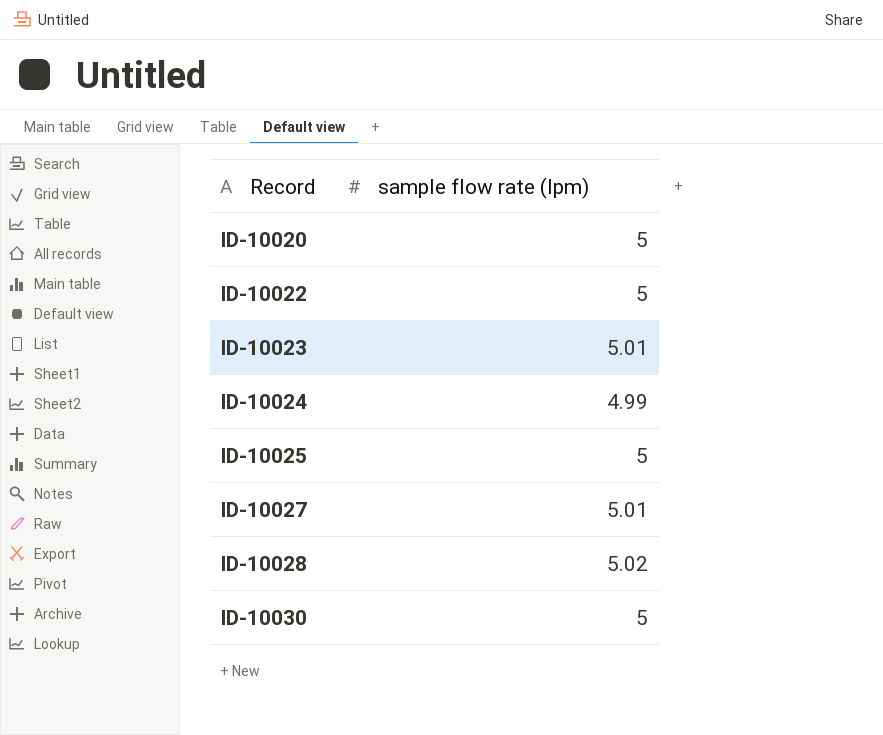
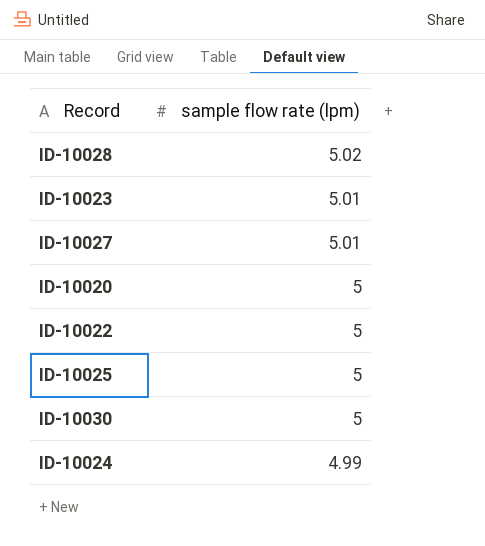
row order: Record ascending -> sample flow rate (lpm) descending

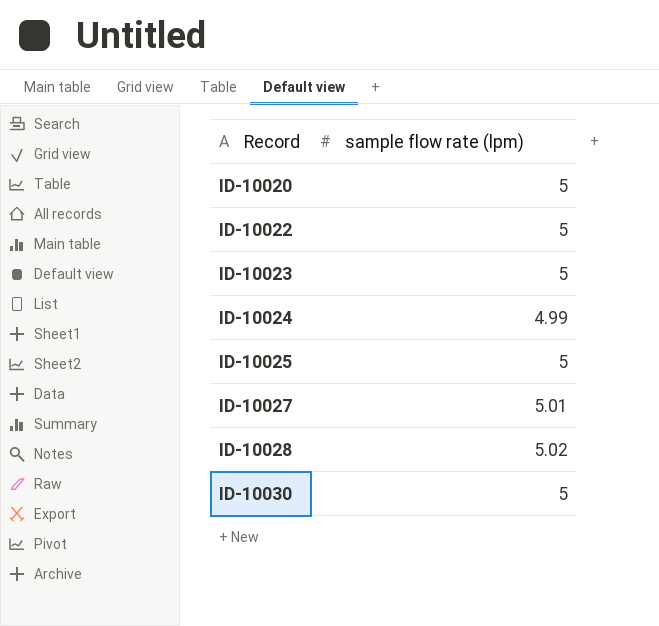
row order: sample flow rate (lpm) descending -> Record ascending
ID-10023 | sample flow rate (lpm): 5.01 -> 5

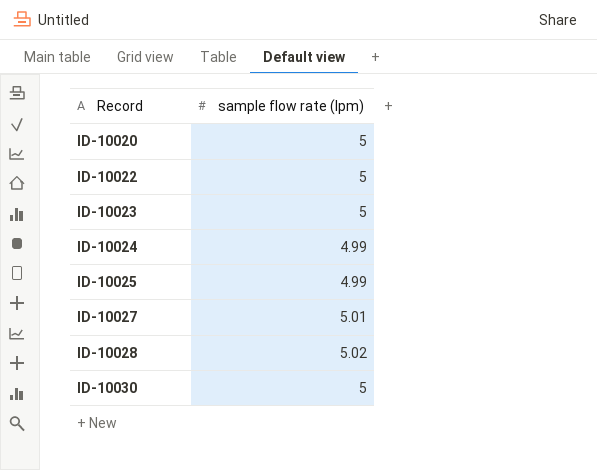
ID-10025 | sample flow rate (lpm): 5 -> 4.99

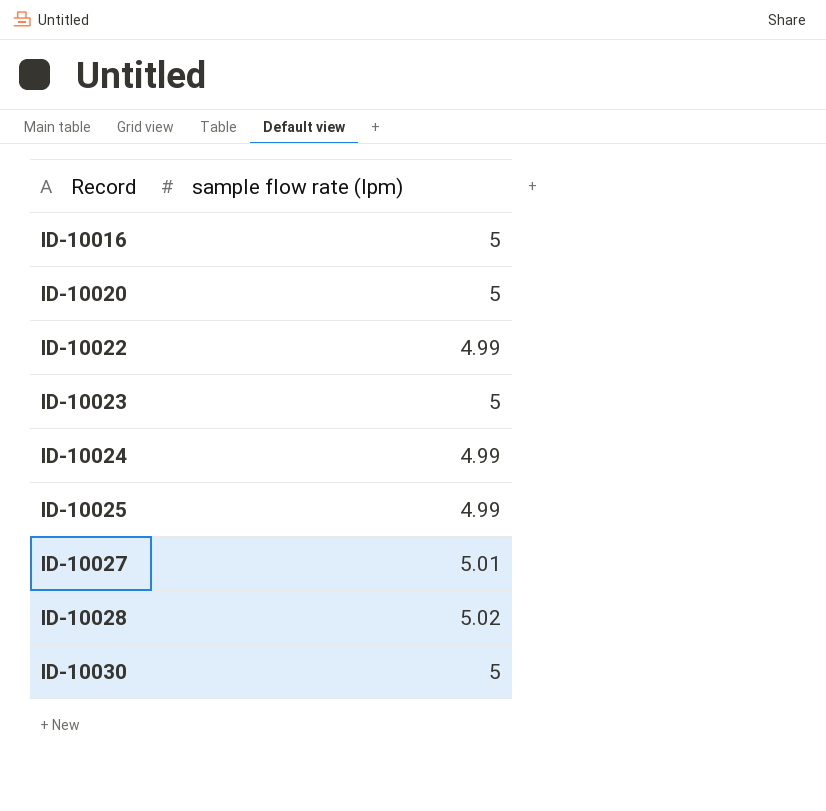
row ID-10016: none -> 5
ID-10022 | sample flow rate (lpm): 5 -> 4.99

